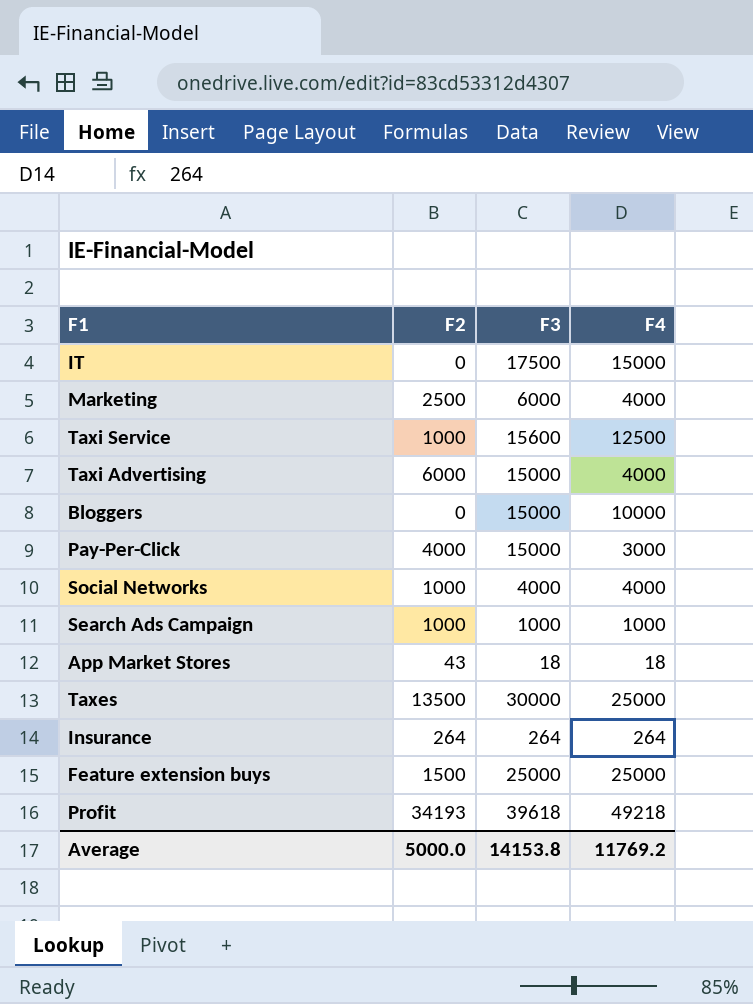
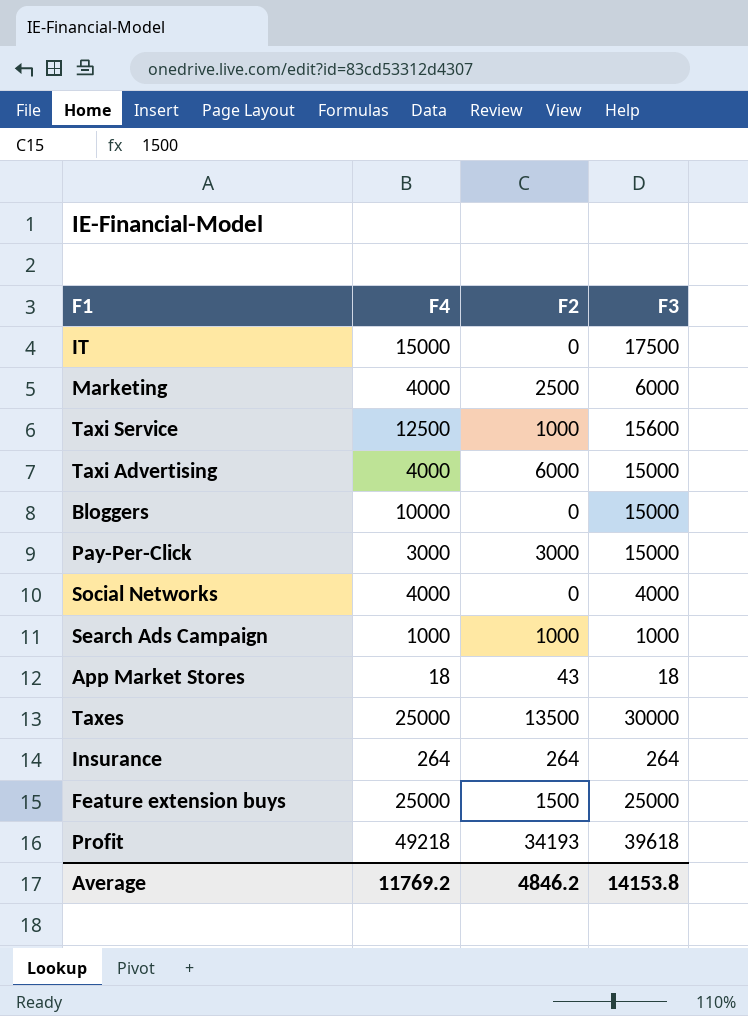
column F4 | position: 4 -> 2
Pay-Per-Click | F2: 4000 -> 3000
Social Networks | F2: 1000 -> 0
Average | F2: 5000.0 -> 4846.2

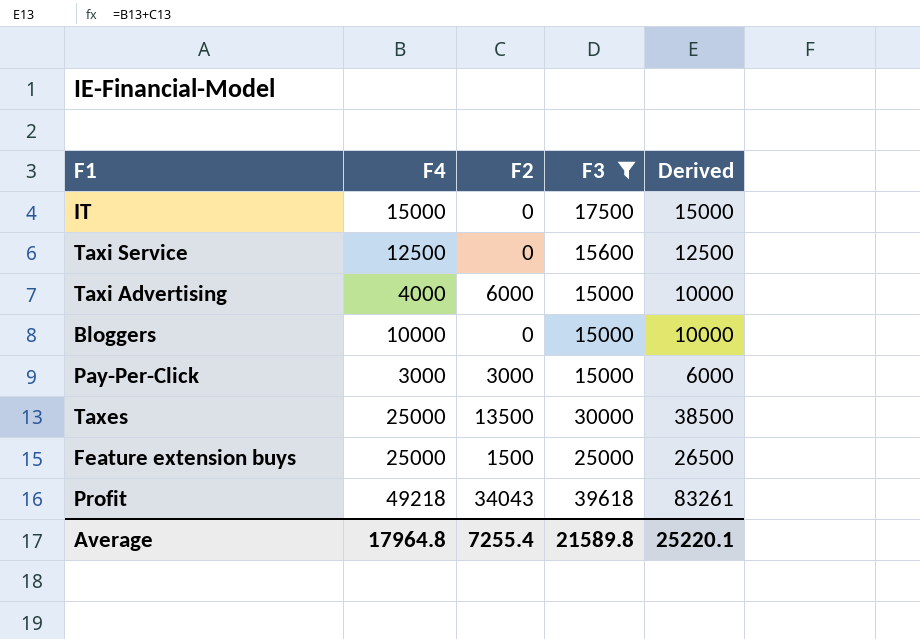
filter: none -> F3 >= 15000
column Derived | formula: none -> [F4] + [F2]
Taxi Service | F2: 1000 -> 0
Profit | F2: 34193 -> 34043
Average | F4: 11769.2 -> 17964.8
Average | F2: 4846.2 -> 7255.4
Average | F3: 14153.8 -> 21589.8

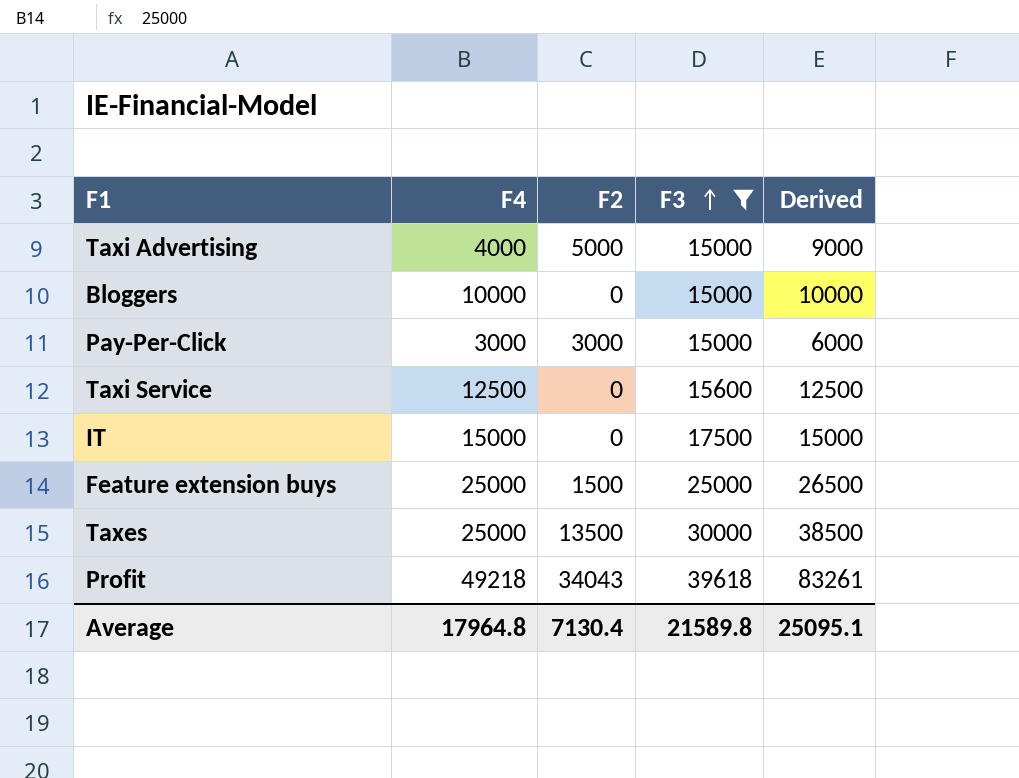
row order: none -> F3 ascending
Taxi Advertising | F2: 6000 -> 5000
Taxi Advertising | Derived: 10000 -> 9000
Average | F2: 7255.4 -> 7130.4
Average | Derived: 25220.1 -> 25095.1

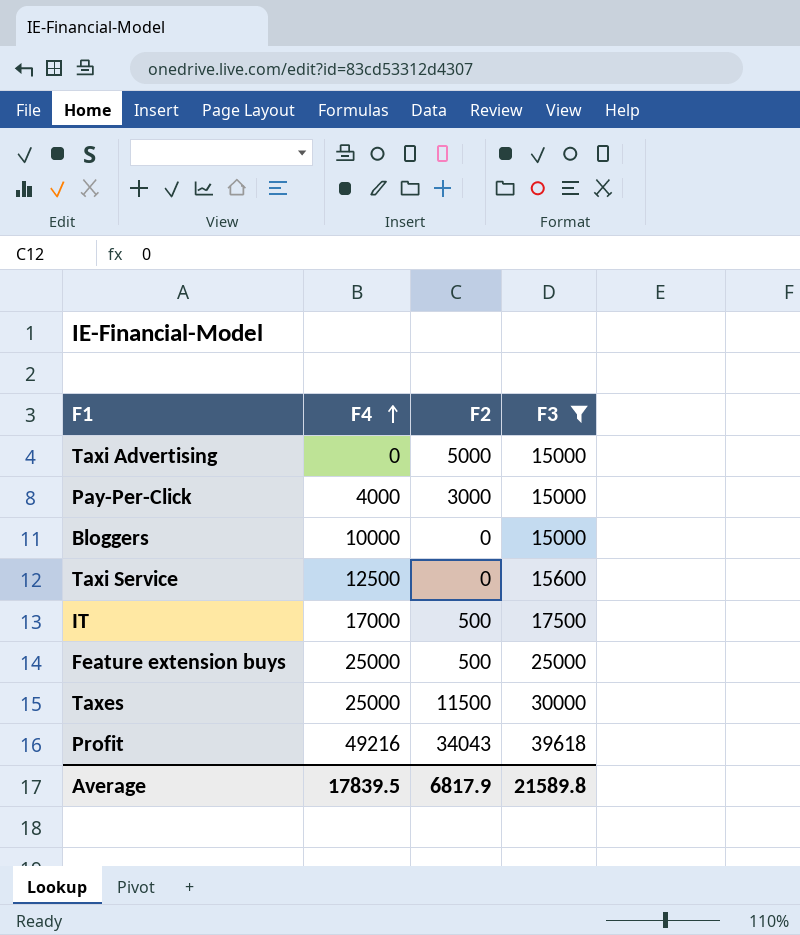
row order: F3 ascending -> F4 ascending
column Derived | formula: [F4] + [F2] -> none
Taxi Advertising | F4: 4000 -> 0
Pay-Per-Click | F4: 3000 -> 4000
IT | F4: 15000 -> 17000
IT | F2: 0 -> 500
Feature extension buys | F2: 1500 -> 500
Taxes | F2: 13500 -> 11500
Profit | F4: 49218 -> 49216
Average | F4: 17964.8 -> 17839.5
Average | F2: 7130.4 -> 6817.9

